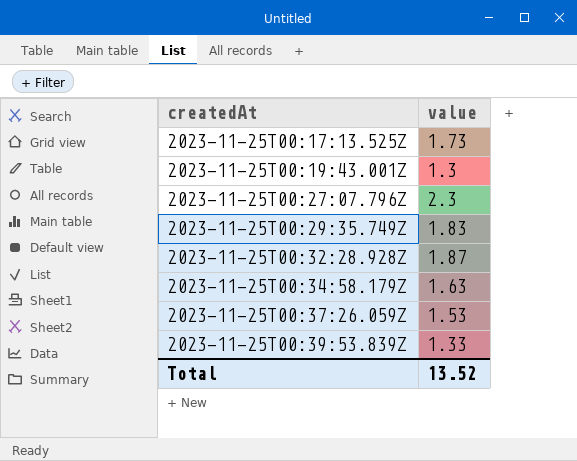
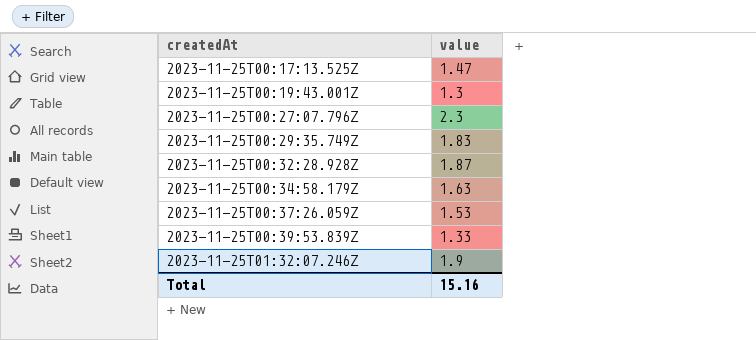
2023-11-25T00:17:13.525Z | value: 1.73 -> 1.47
row 2023-11-25T01:32:07.246Z: none -> 1.9
Total | value: 13.52 -> 15.16

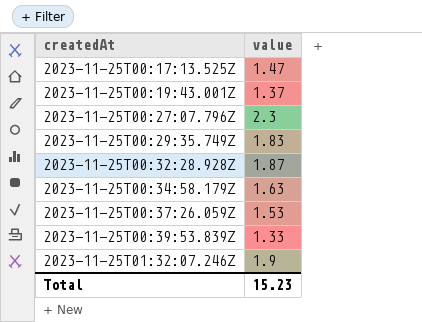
2023-11-25T00:19:43.001Z | value: 1.3 -> 1.37
Total | value: 15.16 -> 15.23

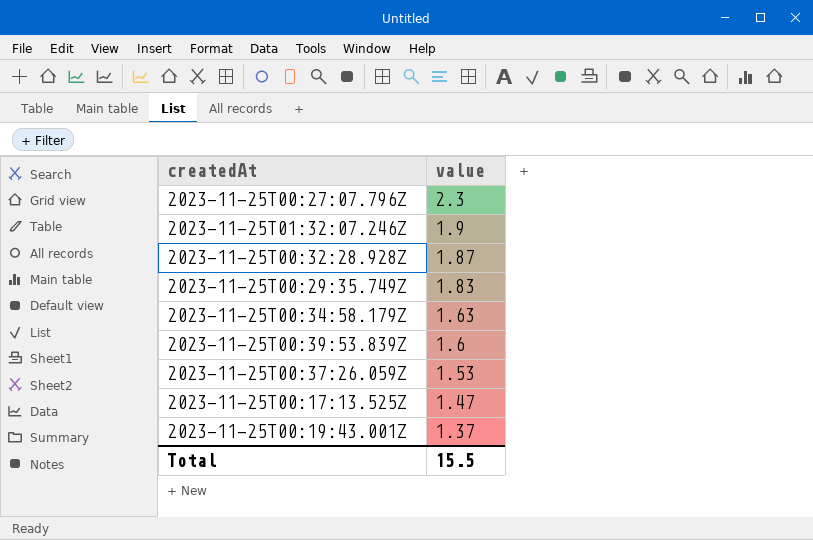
row order: createdAt ascending -> value descending
2023-11-25T00:39:53.839Z | value: 1.33 -> 1.6
Total | value: 15.23 -> 15.5

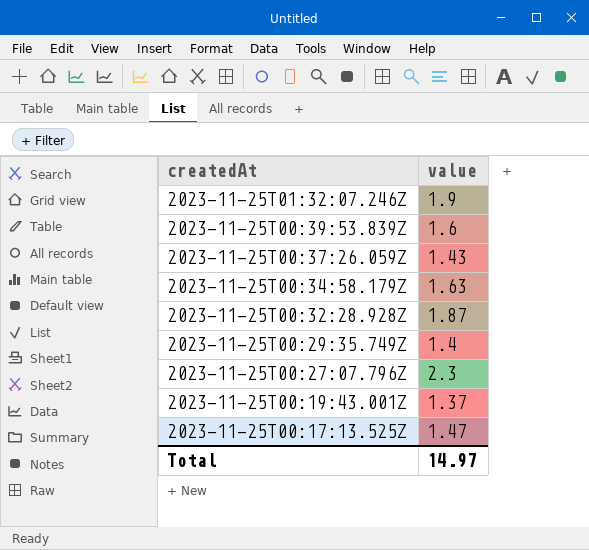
row order: value descending -> createdAt descending
2023-11-25T00:37:26.059Z | value: 1.53 -> 1.43
2023-11-25T00:29:35.749Z | value: 1.83 -> 1.4
Total | value: 15.5 -> 14.97

